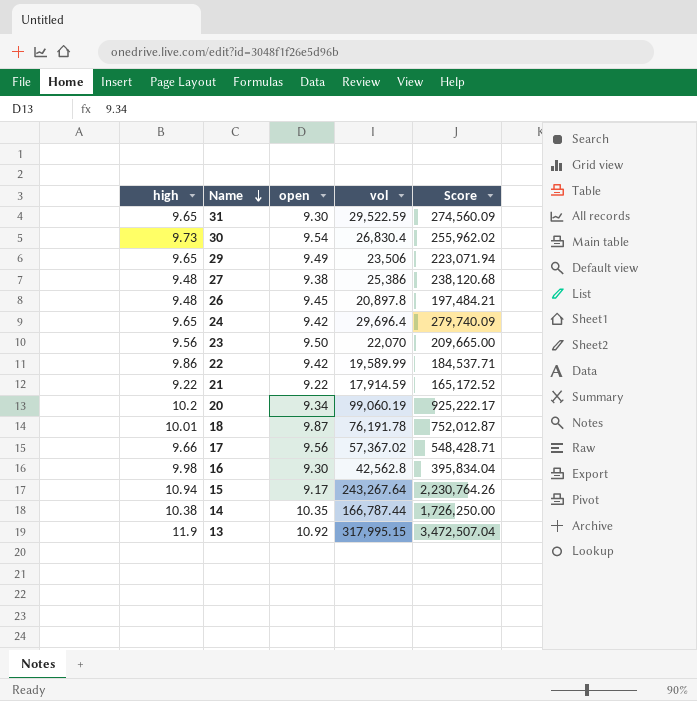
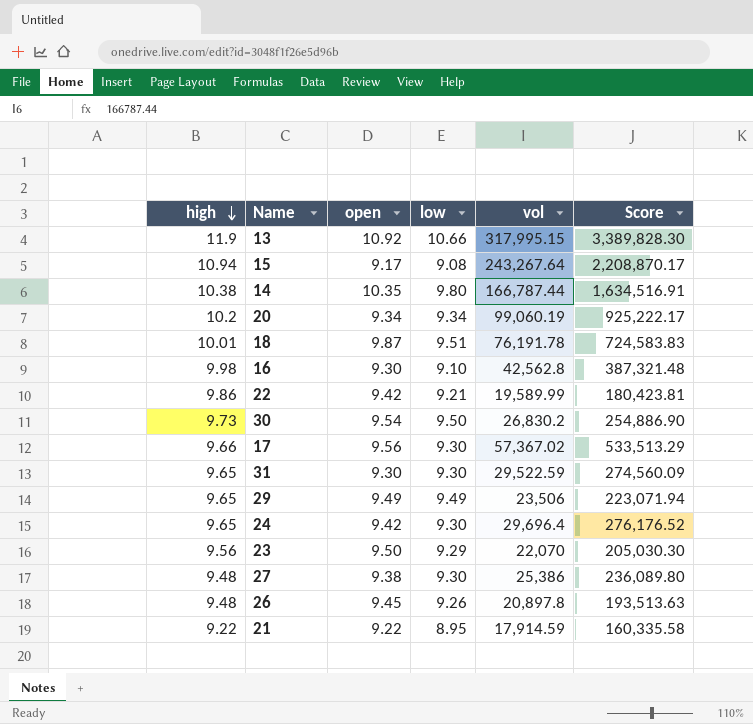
row order: Name descending -> high descending
column low | position: none -> 4
column Score | formula: [open] * [vol] -> [low] * [vol]
30 | vol: 26,830.4 -> 26,830.2

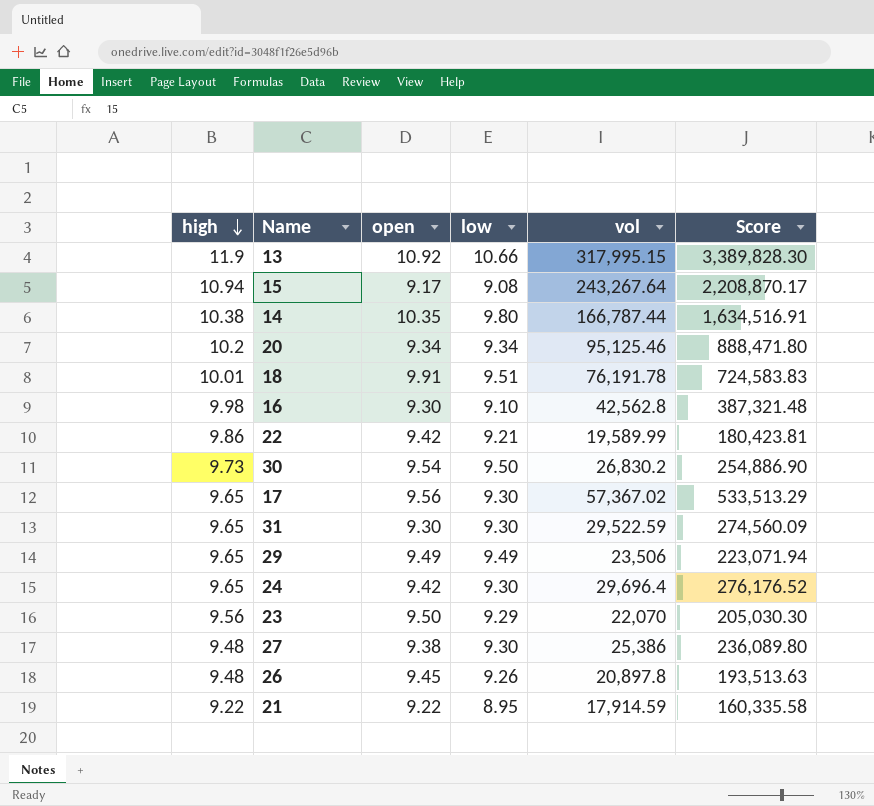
20 | vol: 99,060.19 -> 95,125.46
20 | Score: 925,222.17 -> 888,471.80
18 | open: 9.87 -> 9.91
17 | high: 9.66 -> 9.65

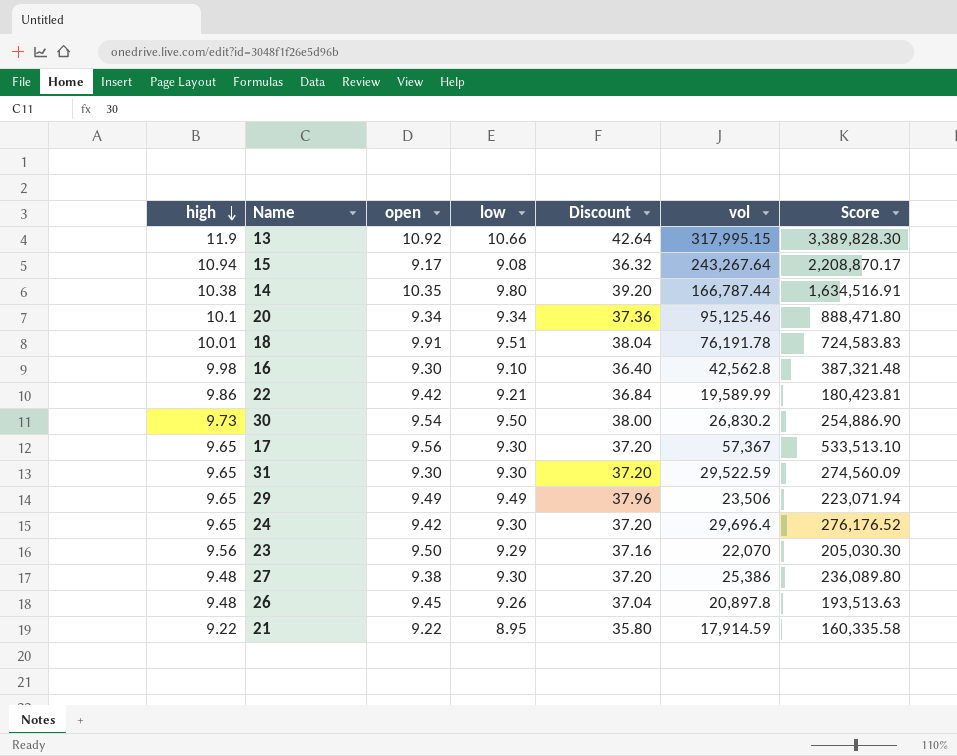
column Discount | formula: none -> [low] * 4
20 | high: 10.2 -> 10.1
17 | vol: 57,367.02 -> 57,367
17 | Score: 533,513.29 -> 533,513.10

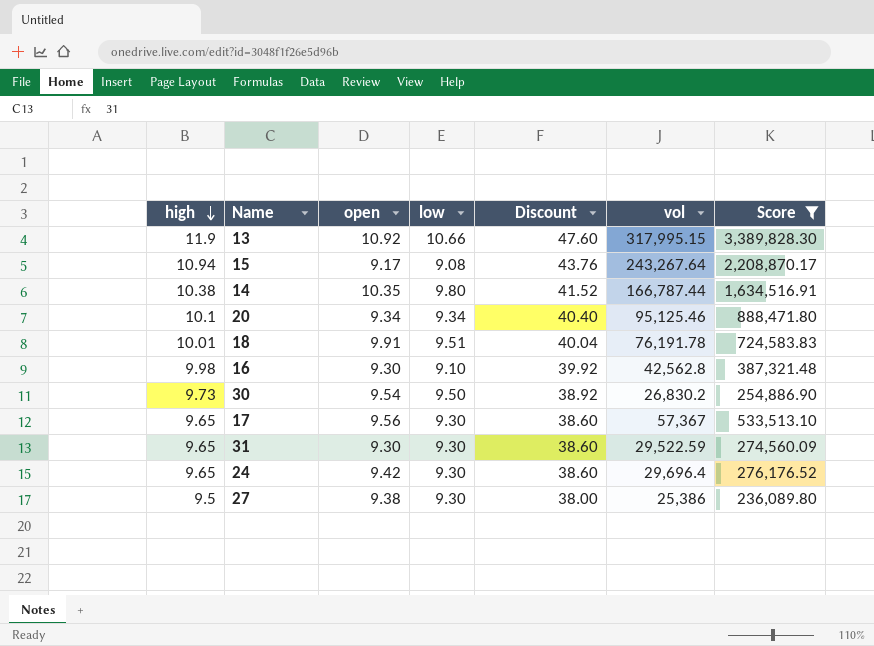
filter: none -> Score >= 236,089.80
column Discount | formula: [low] * 4 -> [high] * 4
27 | high: 9.48 -> 9.5

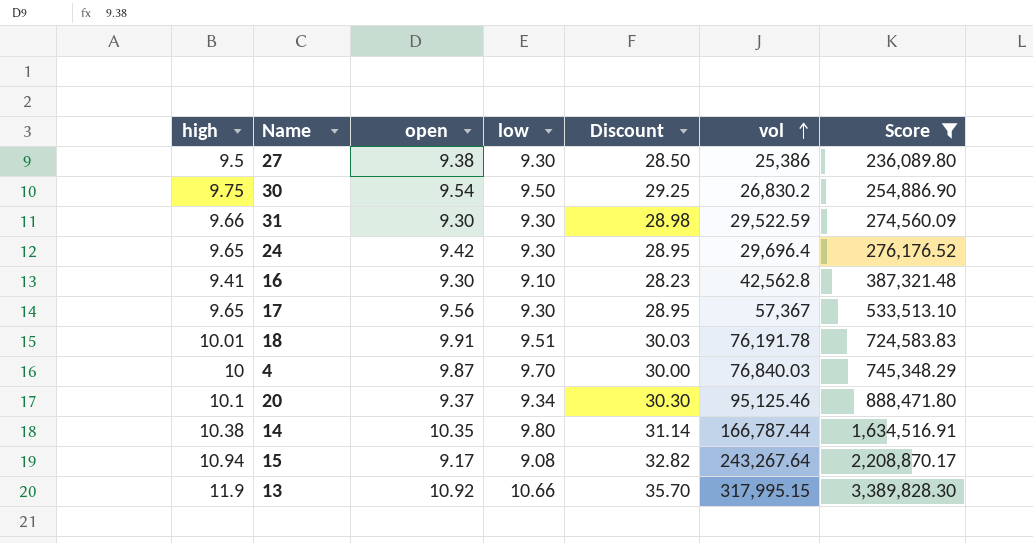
row order: high descending -> vol ascending
column Discount | formula: [high] * 4 -> [high] * 3
30 | high: 9.73 -> 9.75
31 | high: 9.65 -> 9.66
16 | high: 9.98 -> 9.41
row 4: none -> 10 | 9.87 | 9.70 | 30.00 | 76,840.03 | 745,348.29
20 | open: 9.34 -> 9.37

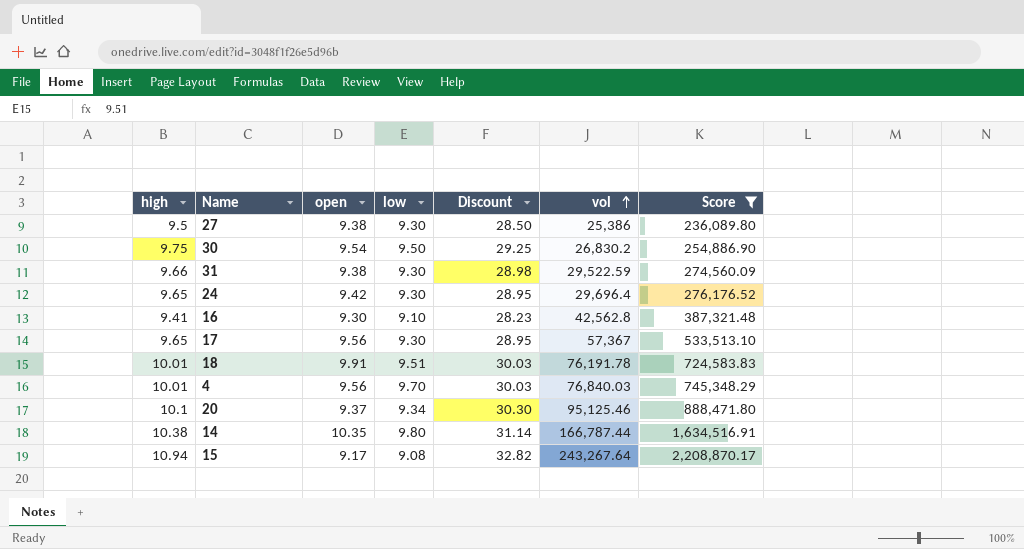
row 13: 11.9 | 10.92 | 10.66 | 35.70 | 317,995.15 | 3,389,828.30 -> none
31 | open: 9.30 -> 9.38
4 | high: 10 -> 10.01
4 | open: 9.87 -> 9.56
4 | Discount: 30.00 -> 30.03

